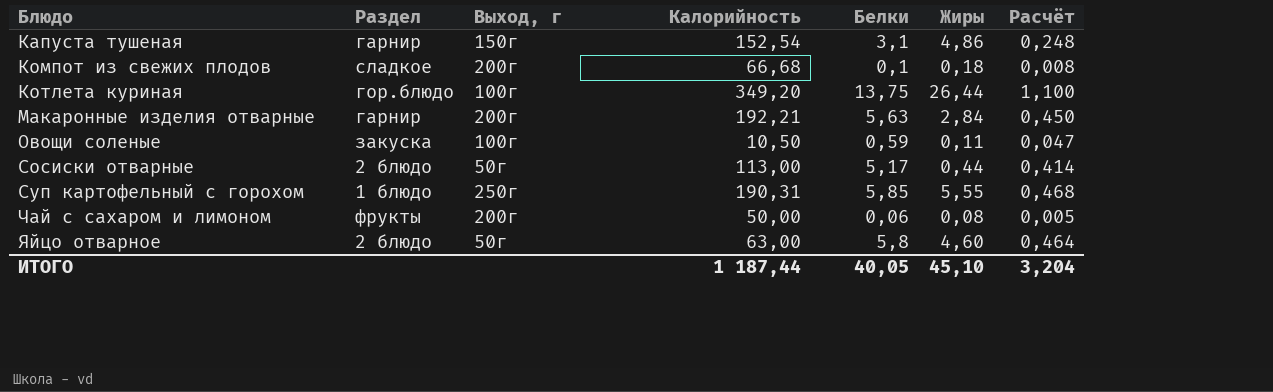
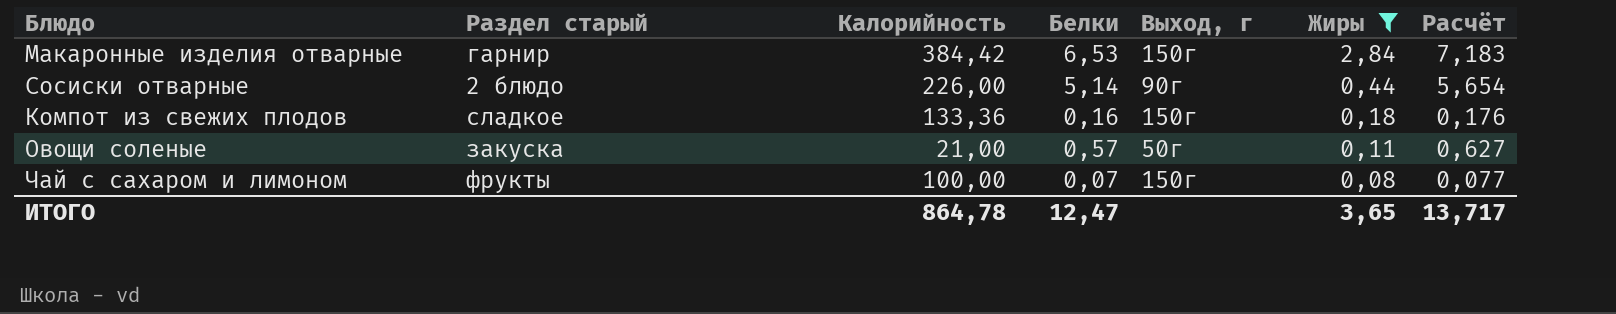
filter: none -> Жиры <= 2,84
row order: Блюдо ascending -> Жиры descending
column name: Раздел -> Раздел старый
column Выход, г | position: 3 -> 5
column Расчёт | formula: [Белки] * 0,08 -> [Белки] * 1,1
Макаронные изделия отварные | Калорийность: 192,21 -> 384,42
Макаронные изделия отварные | Белки: 5,63 -> 6,53
Макаронные изделия отварные | Выход, г: 200г -> 150г
Сосиски отварные | Калорийность: 113,00 -> 226,00
Сосиски отварные | Белки: 5,17 -> 5,14
Сосиски отварные | Выход, г: 50г -> 90г
Компот из свежих плодов | Калорийность: 66,68 -> 133,36
Компот из свежих плодов | Белки: 0,1 -> 0,16
Компот из свежих плодов | Выход, г: 200г -> 150г
Овощи соленые | Калорийность: 10,50 -> 21,00
Овощи соленые | Белки: 0,59 -> 0,57
Овощи соленые | Выход, г: 100г -> 50г
Чай с сахаром и лимоном | Калорийность: 50,00 -> 100,00
Чай с сахаром и лимоном | Белки: 0,06 -> 0,07
Чай с сахаром и лимоном | Выход, г: 200г -> 150г
ИТОГО | Калорийность: 1 187,44 -> 864,78
ИТОГО | Белки: 40,05 -> 12,47
ИТОГО | Жиры: 45,10 -> 3,65
ИТОГО | Расчёт: 3,204 -> 13,717

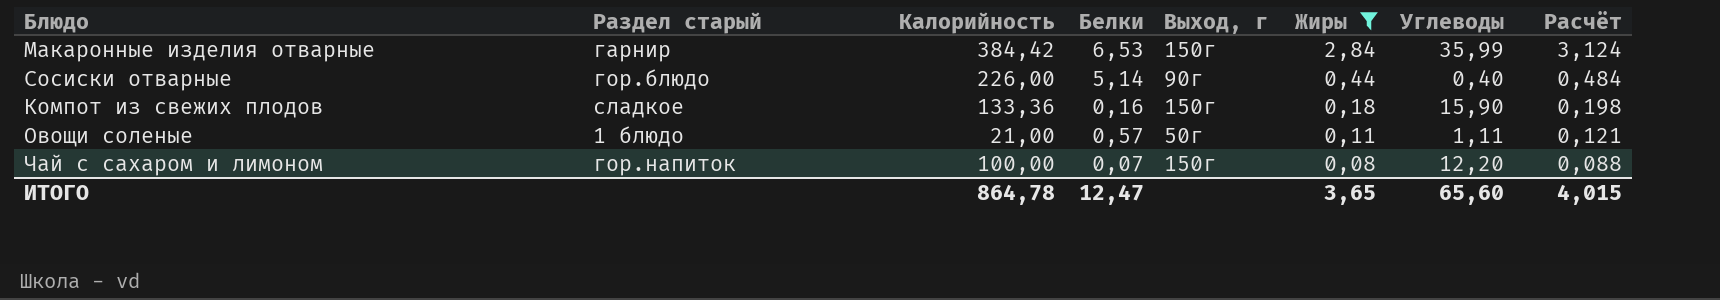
column Углеводы | position: none -> 7
column Расчёт | formula: [Белки] * 1,1 -> [Жиры] * 1,1
Сосиски отварные | Раздел старый: 2 блюдо -> гор.блюдо
Овощи соленые | Раздел старый: закуска -> 1 блюдо
Чай с сахаром и лимоном | Раздел старый: фрукты -> гор.напиток
ИТОГО | Расчёт: 13,717 -> 4,015

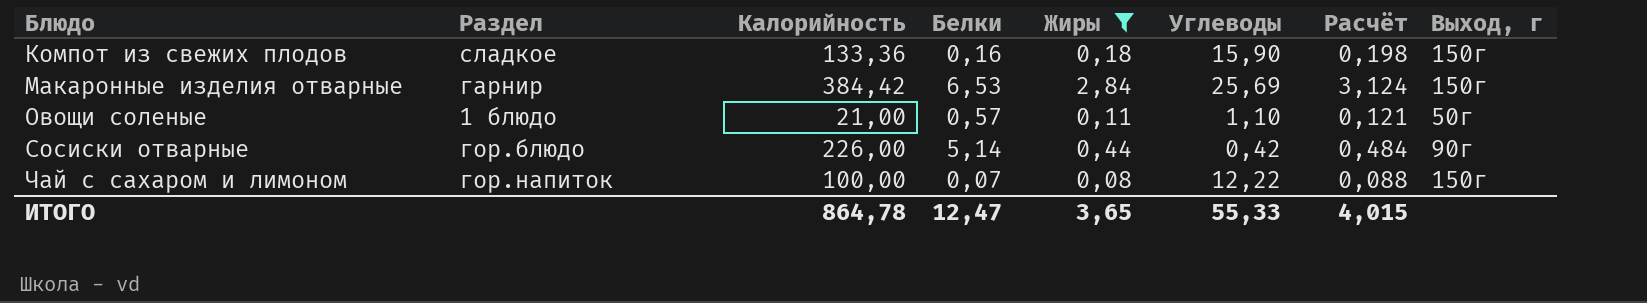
row order: Жиры descending -> Блюдо ascending
column name: Раздел старый -> Раздел
column Выход, г | position: 5 -> 8
Макаронные изделия отварные | Углеводы: 35,99 -> 25,69
Овощи соленые | Углеводы: 1,11 -> 1,10
Сосиски отварные | Углеводы: 0,40 -> 0,42
Чай с сахаром и лимоном | Углеводы: 12,20 -> 12,22
ИТОГО | Углеводы: 65,60 -> 55,33

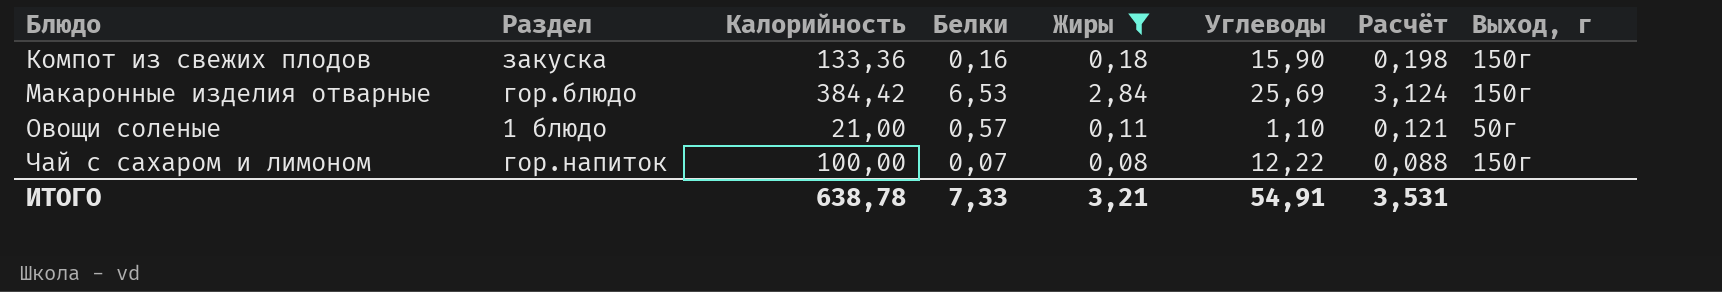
row Сосиски отварные: гор.блюдо | 226,00 | 5,14 | 0,44 | 0,42 | 0,484 | 90г -> none
Компот из свежих плодов | Раздел: сладкое -> закуска
Макаронные изделия отварные | Раздел: гарнир -> гор.блюдо
ИТОГО | Калорийность: 864,78 -> 638,78
ИТОГО | Белки: 12,47 -> 7,33
ИТОГО | Жиры: 3,65 -> 3,21
ИТОГО | Углеводы: 55,33 -> 54,91
ИТОГО | Расчёт: 4,015 -> 3,531

